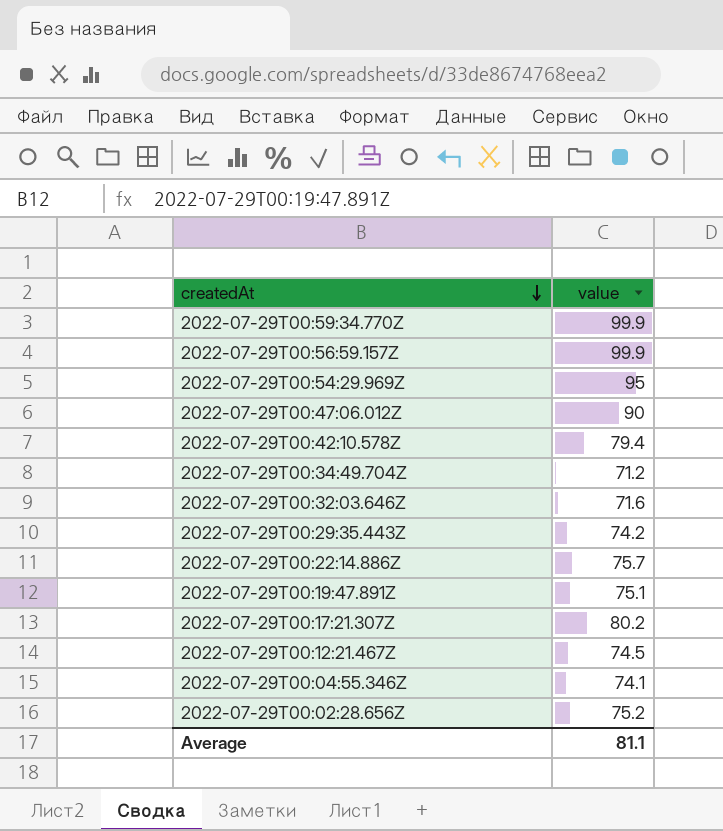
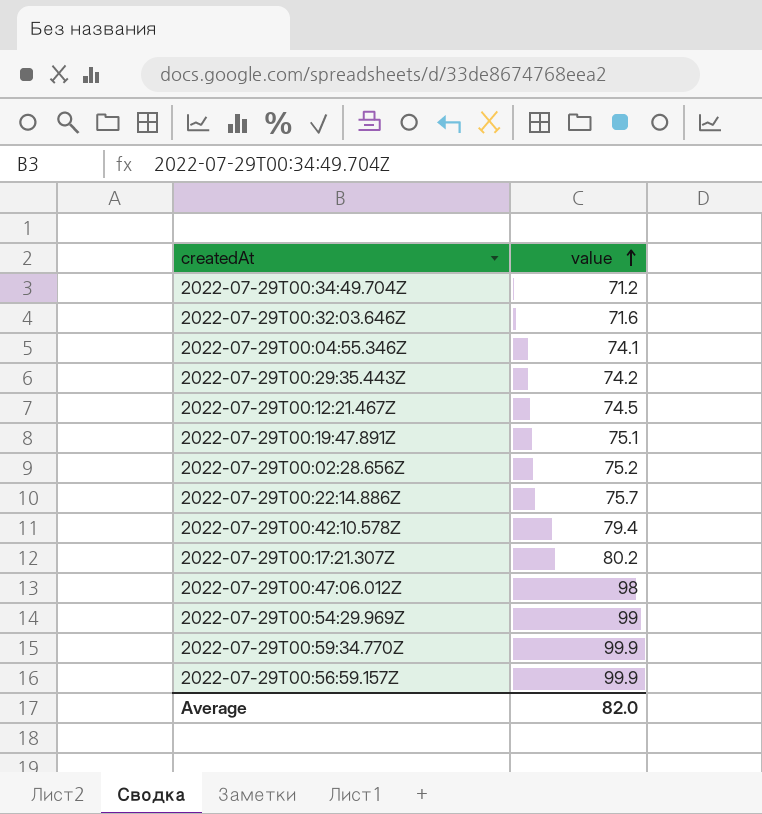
row order: createdAt descending -> value ascending
2022-07-29T00:47:06.012Z | value: 90 -> 98
2022-07-29T00:54:29.969Z | value: 95 -> 99
Average | value: 81.1 -> 82.0

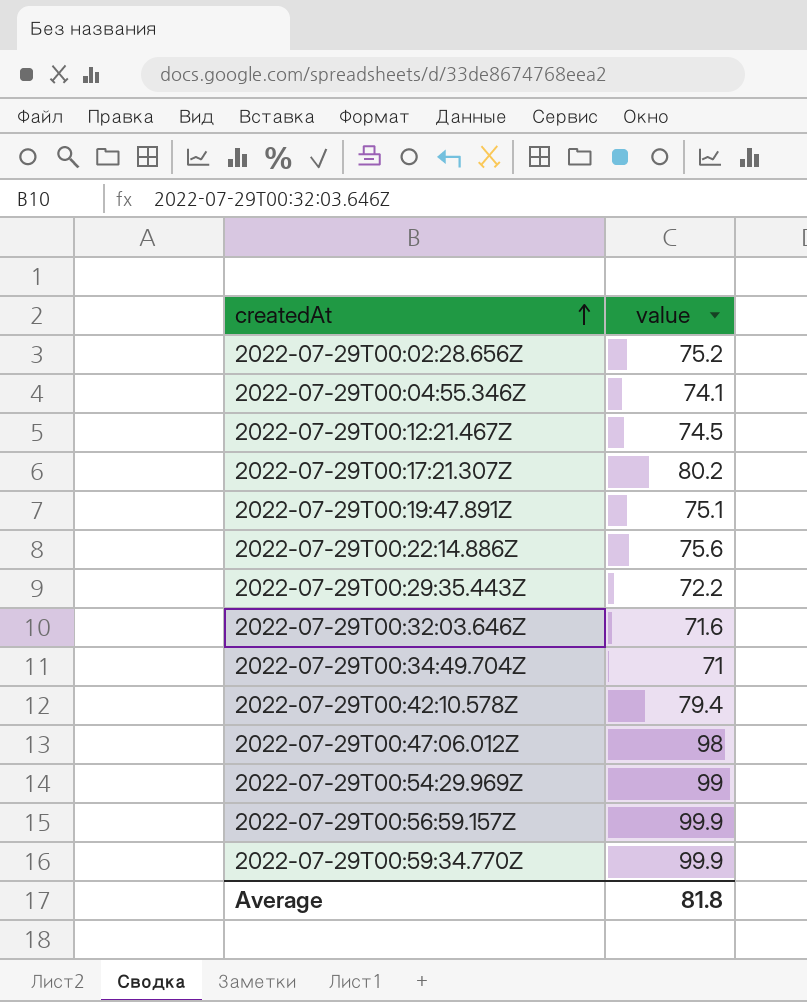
row order: value ascending -> createdAt ascending
2022-07-29T00:22:14.886Z | value: 75.7 -> 75.6
2022-07-29T00:29:35.443Z | value: 74.2 -> 72.2
2022-07-29T00:34:49.704Z | value: 71.2 -> 71
Average | value: 82.0 -> 81.8

